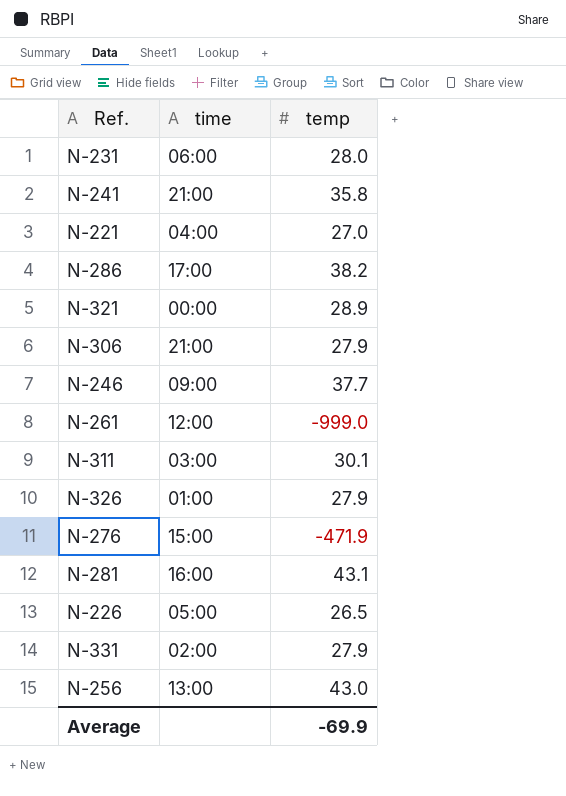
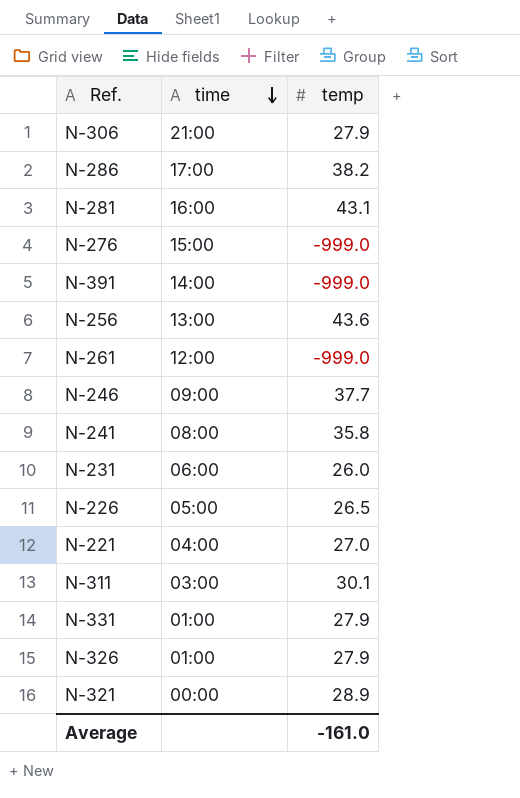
row order: none -> time descending
N-276 | temp: -471.9 -> -999.0
row N-391: none -> 14:00 | -999.0
N-256 | temp: 43.0 -> 43.6
N-241 | time: 21:00 -> 08:00
N-231 | temp: 28.0 -> 26.0
N-331 | time: 02:00 -> 01:00
Average | temp: -69.9 -> -161.0

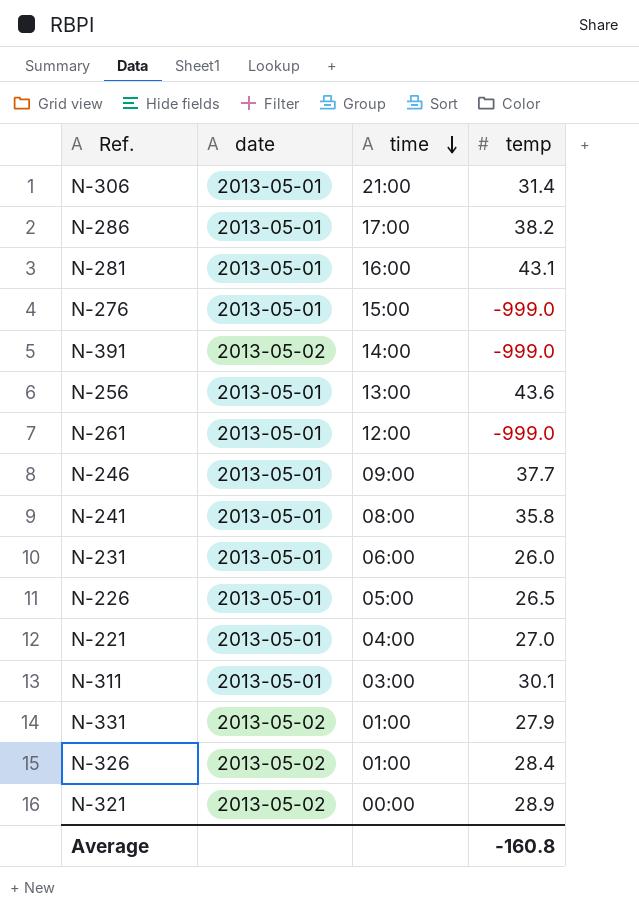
column date | position: none -> 2
N-306 | temp: 27.9 -> 31.4
N-326 | temp: 27.9 -> 28.4
Average | temp: -161.0 -> -160.8

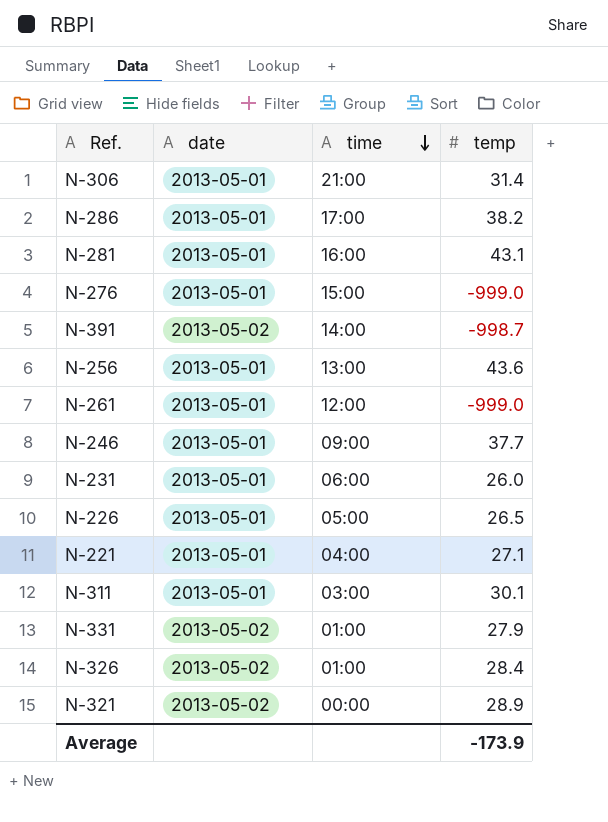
row N-241: 2013-05-01 | 08:00 | 35.8 -> none
N-391 | temp: -999.0 -> -998.7
N-221 | temp: 27.0 -> 27.1
Average | temp: -160.8 -> -173.9

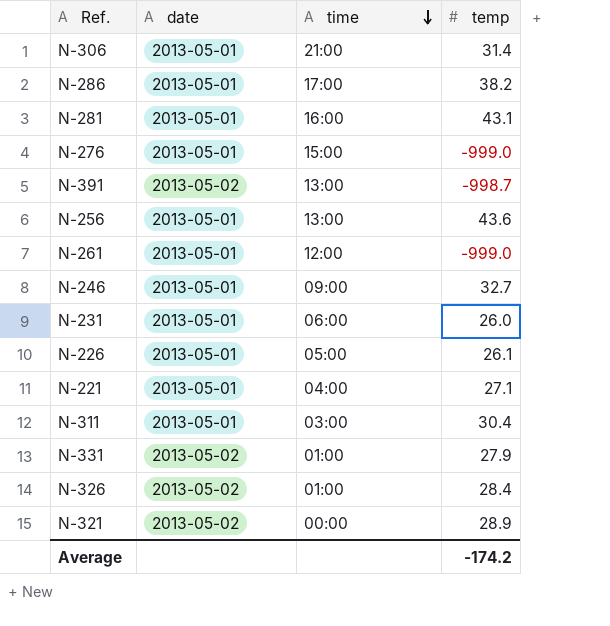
N-391 | time: 14:00 -> 13:00
N-246 | temp: 37.7 -> 32.7
N-226 | temp: 26.5 -> 26.1
N-311 | temp: 30.1 -> 30.4
Average | temp: -173.9 -> -174.2

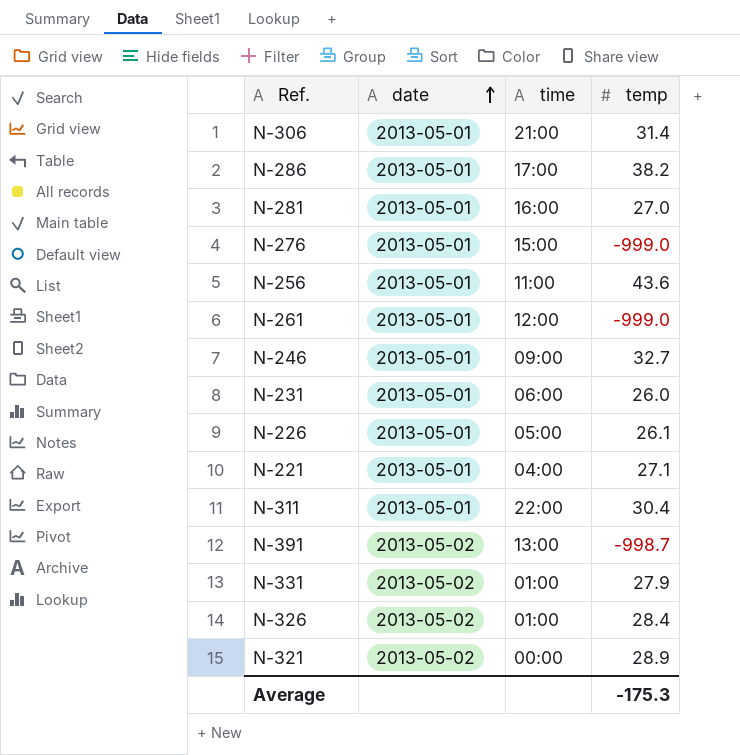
row order: time descending -> date ascending
N-281 | temp: 43.1 -> 27.0
N-256 | time: 13:00 -> 11:00
N-311 | time: 03:00 -> 22:00
Average | temp: -174.2 -> -175.3

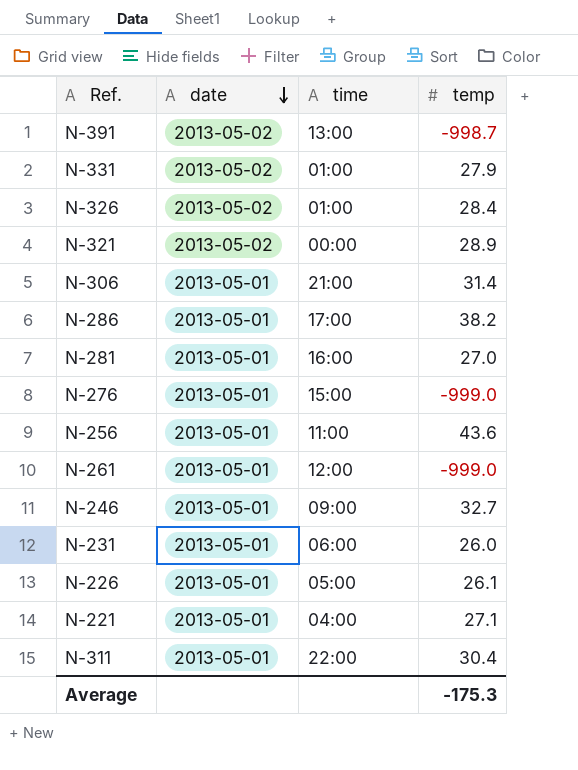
row order: date ascending -> date descending

